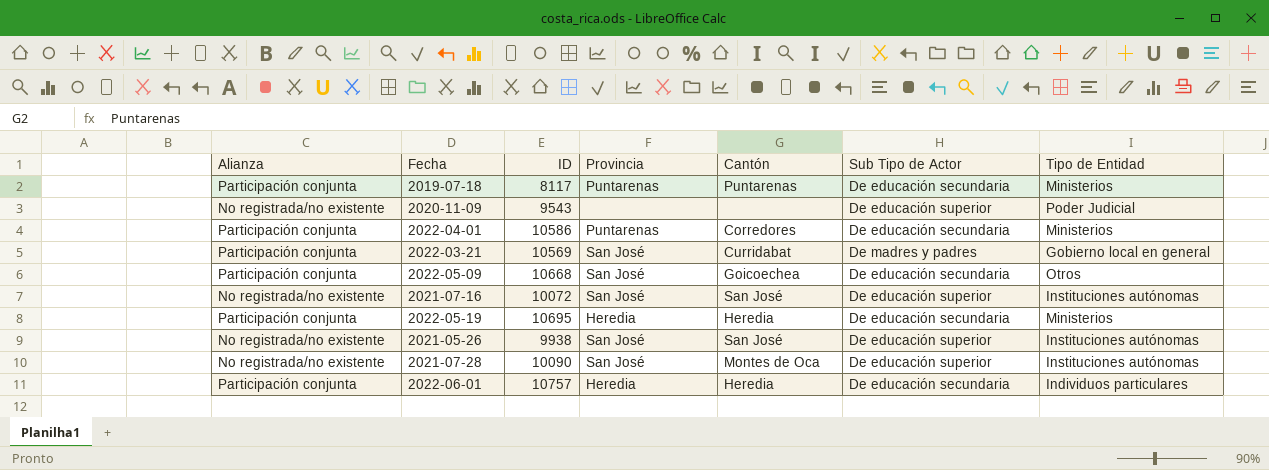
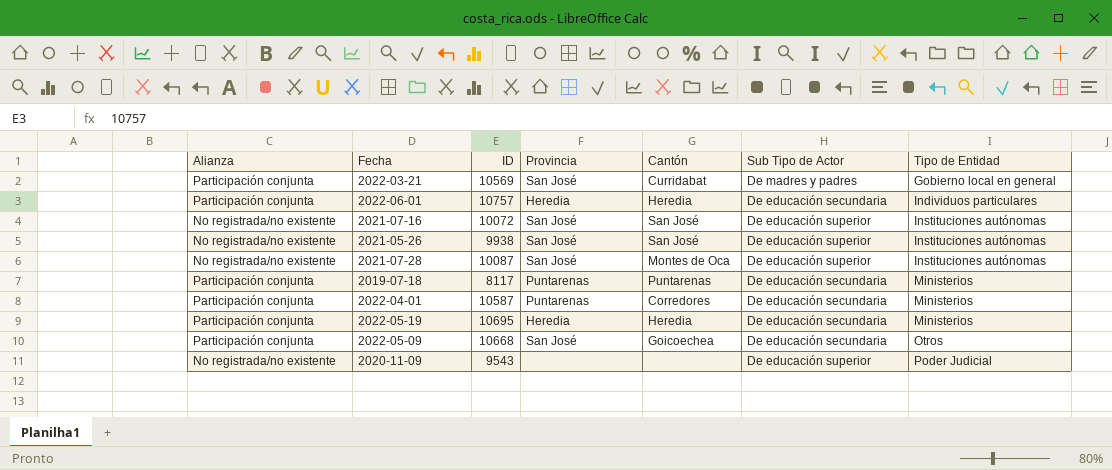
row order: none -> Tipo de Entidad ascending
2021-07-28 | ID: 10090 -> 10087
2022-04-01 | ID: 10586 -> 10587

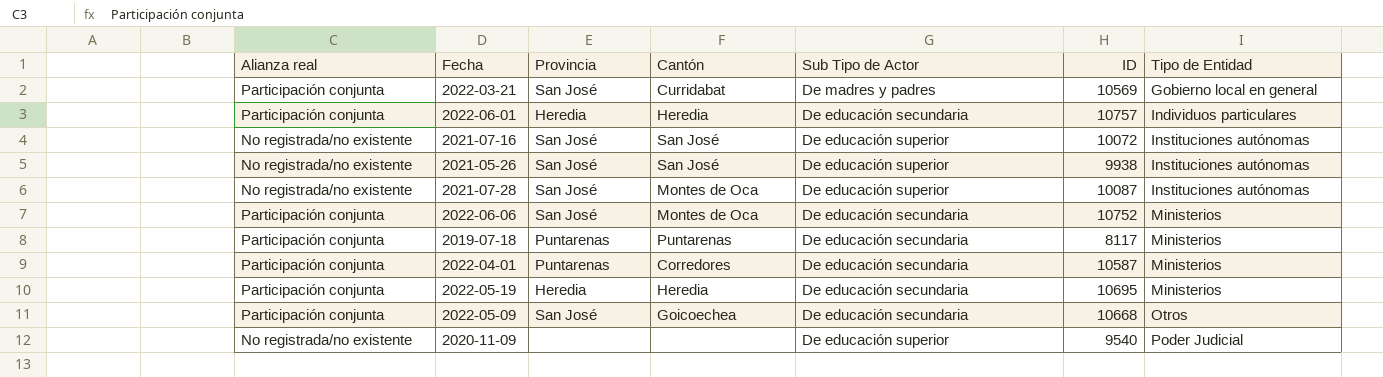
column name: Alianza -> Alianza real
column ID | position: 3 -> 6
row 2022-06-06: none -> Participación conjunta | San José | Montes de Oca | De educación secundaria | 10752 | Ministerios
2020-11-09 | ID: 9543 -> 9540

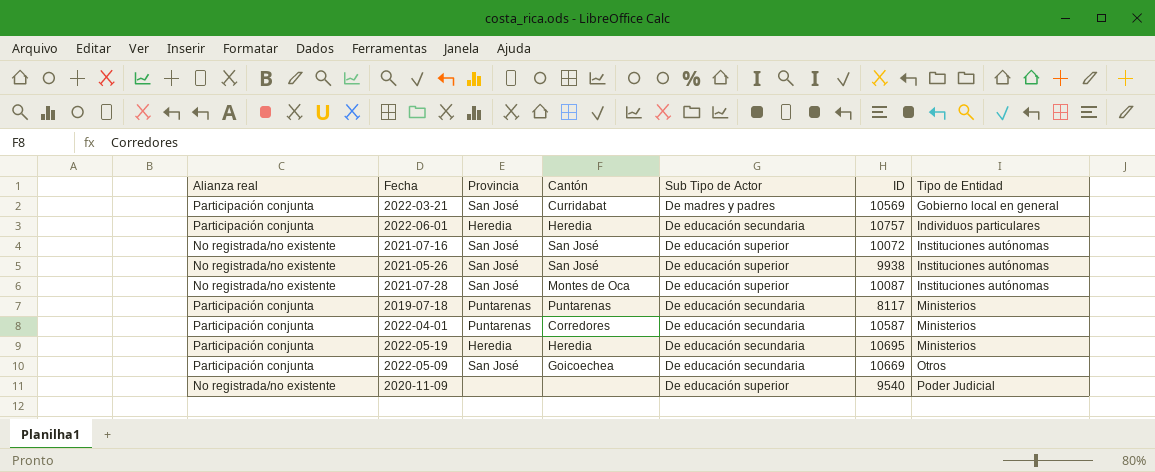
row 2022-06-06: Participación conjunta | San José | Montes de Oca | De educación secundaria | 10752 | Ministerios -> none
2022-05-09 | ID: 10668 -> 10669

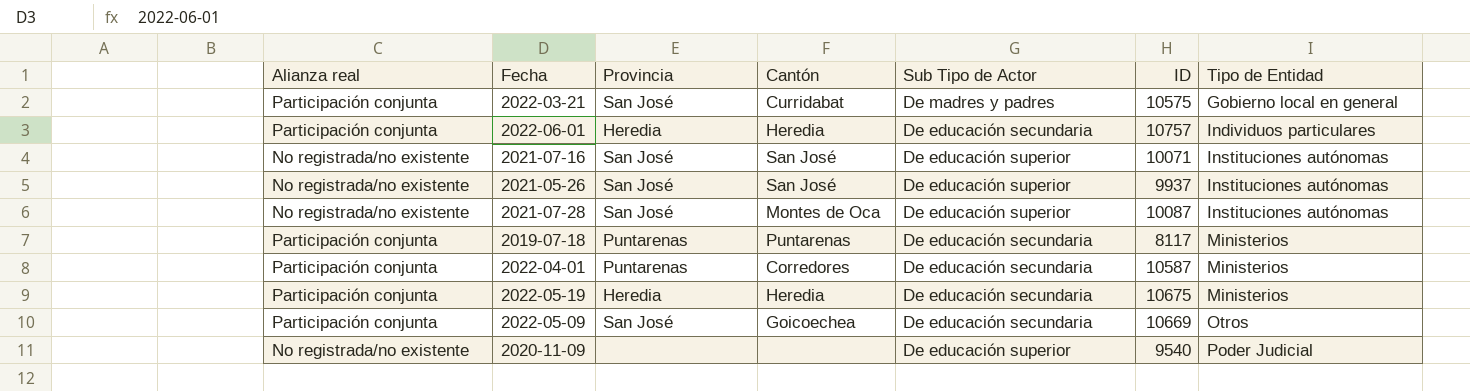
2022-03-21 | ID: 10569 -> 10575
2021-07-16 | ID: 10072 -> 10071
2021-05-26 | ID: 9938 -> 9937
2022-05-19 | ID: 10695 -> 10675

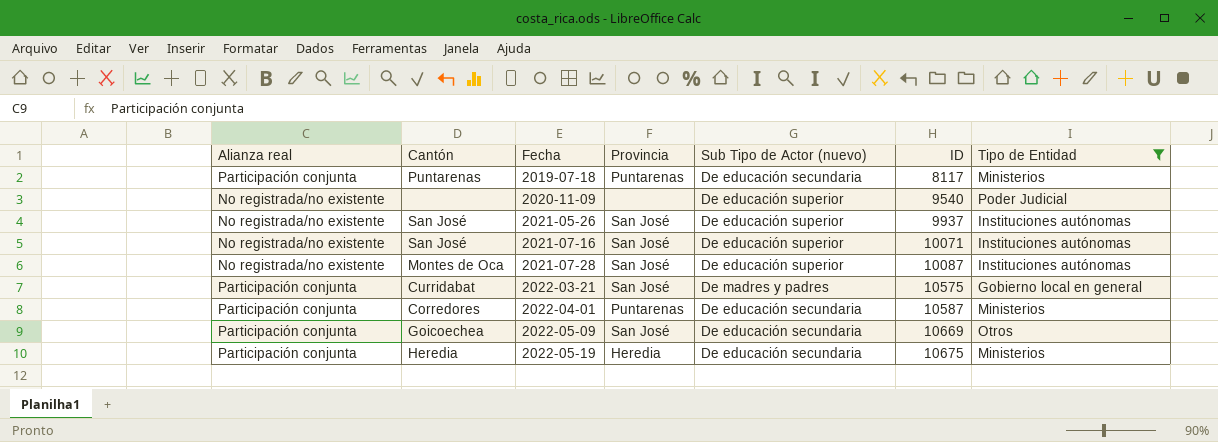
filter: none -> Tipo de Entidad != Individuos particulares
row order: Tipo de Entidad ascending -> Fecha ascending
column Cantón | position: 4 -> 2
column name: Sub Tipo de Actor -> Sub Tipo de Actor (nuevo)

